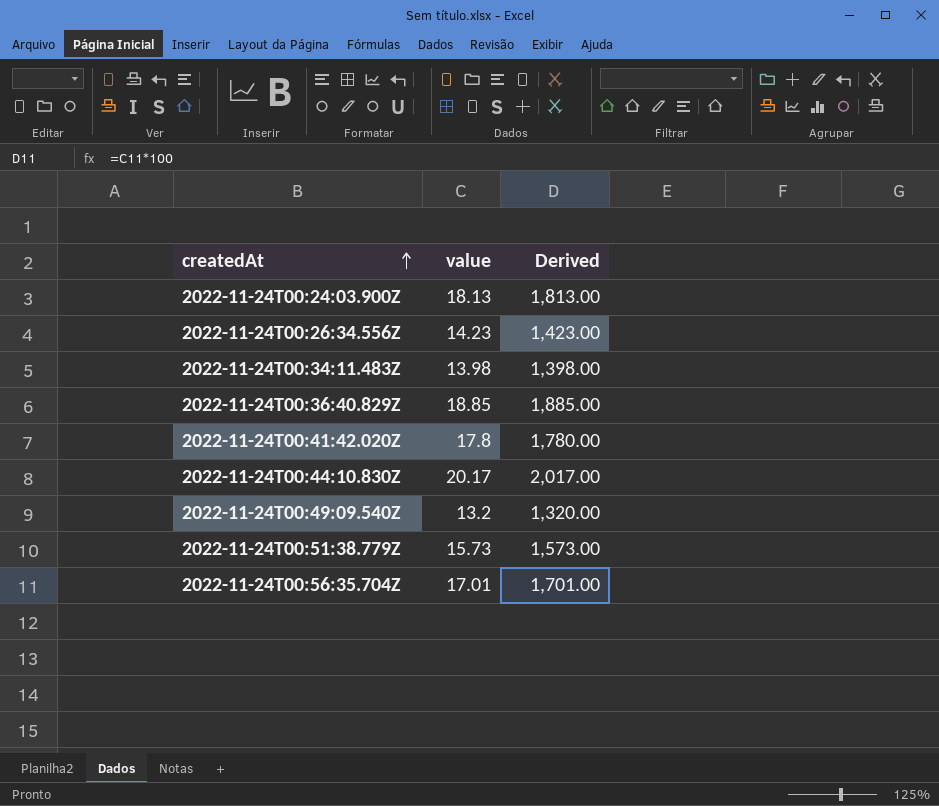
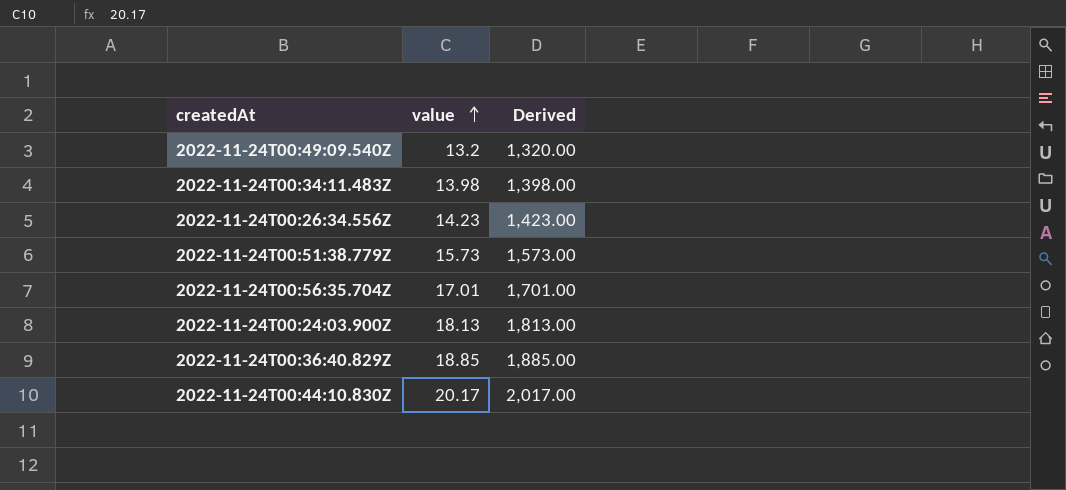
row order: createdAt ascending -> value ascending
row 2022-11-24T00:41:42.020Z: 17.8 | 1,780.00 -> none

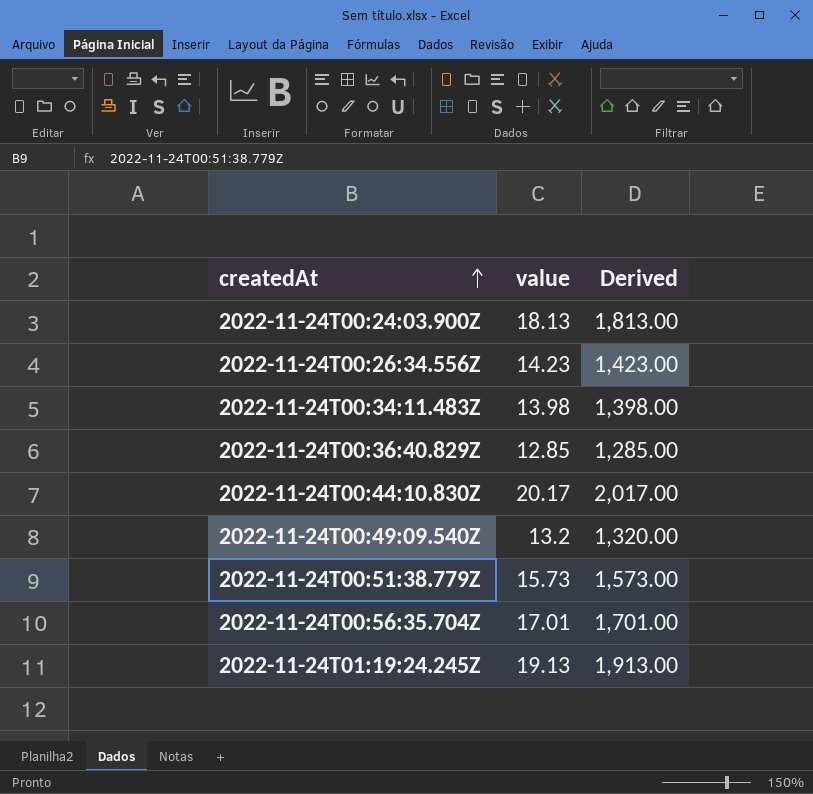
row order: value ascending -> createdAt ascending
2022-11-24T00:36:40.829Z | value: 18.85 -> 12.85
2022-11-24T00:36:40.829Z | Derived: 1,885.00 -> 1,285.00
row 2022-11-24T01:19:24.245Z: none -> 19.13 | 1,913.00

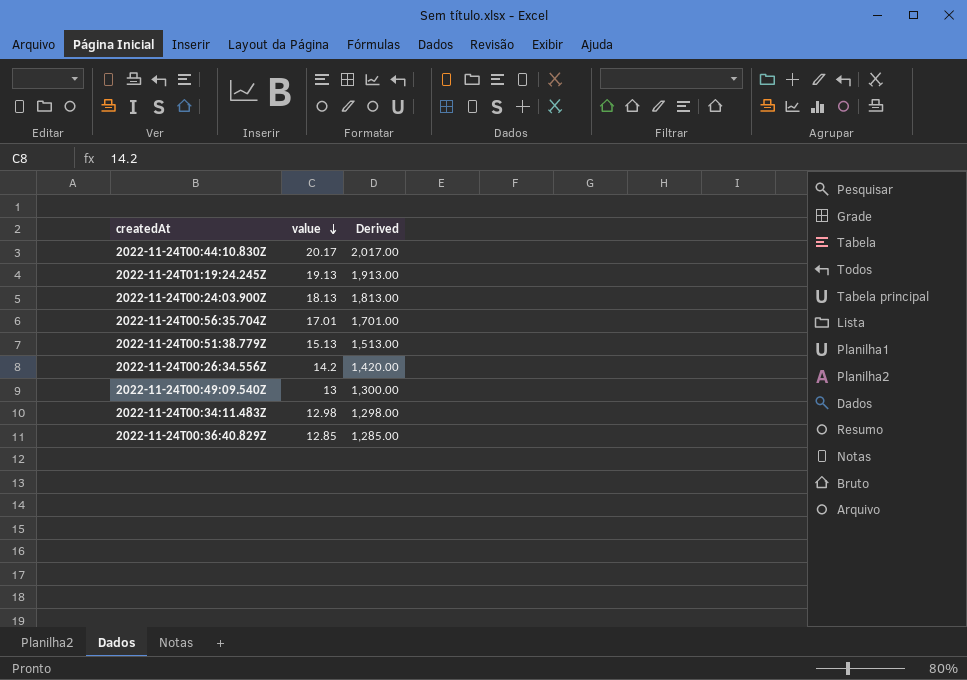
row order: createdAt ascending -> value descending
2022-11-24T00:51:38.779Z | value: 15.73 -> 15.13
2022-11-24T00:51:38.779Z | Derived: 1,573.00 -> 1,513.00
2022-11-24T00:26:34.556Z | value: 14.23 -> 14.2
2022-11-24T00:26:34.556Z | Derived: 1,423.00 -> 1,420.00
2022-11-24T00:49:09.540Z | value: 13.2 -> 13
2022-11-24T00:49:09.540Z | Derived: 1,320.00 -> 1,300.00
2022-11-24T00:34:11.483Z | value: 13.98 -> 12.98
2022-11-24T00:34:11.483Z | Derived: 1,398.00 -> 1,298.00

